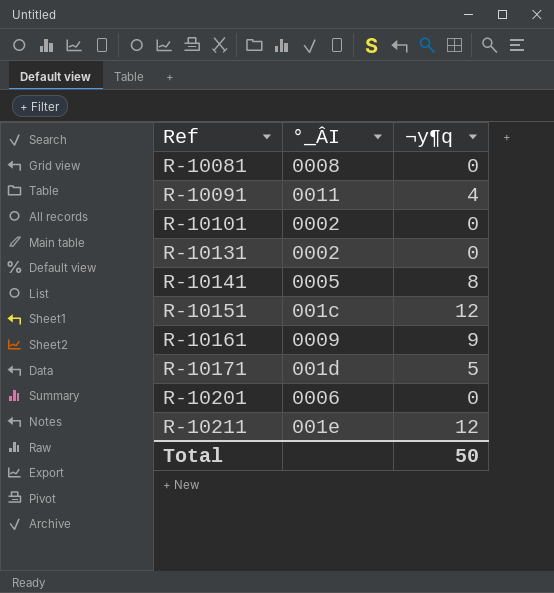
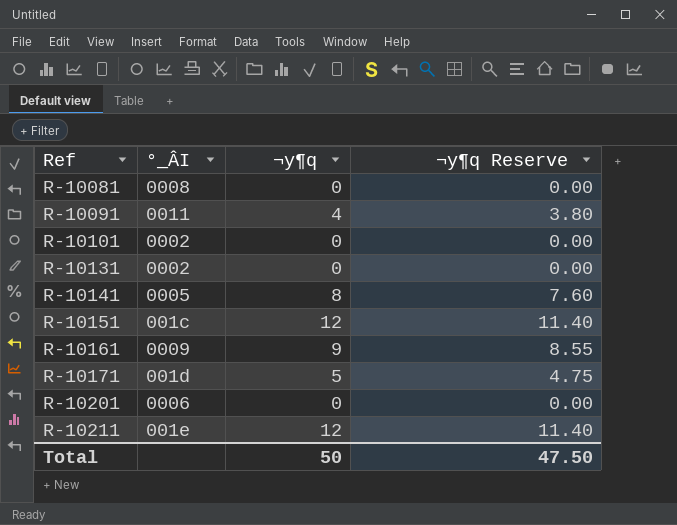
column ¬y¶q Reserve | formula: none -> [¬y¶q] * 0.95

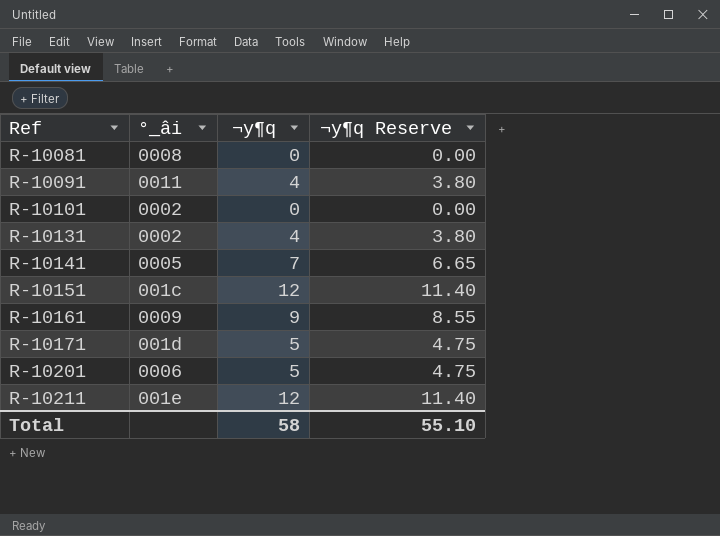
column name: °_ÂI -> °_âi
R-10131 | ¬y¶q: 0 -> 4
R-10131 | ¬y¶q Reserve: 0.00 -> 3.80
R-10141 | ¬y¶q: 8 -> 7
R-10141 | ¬y¶q Reserve: 7.60 -> 6.65
R-10201 | ¬y¶q: 0 -> 5
R-10201 | ¬y¶q Reserve: 0.00 -> 4.75
Total | ¬y¶q: 50 -> 58
Total | ¬y¶q Reserve: 47.50 -> 55.10

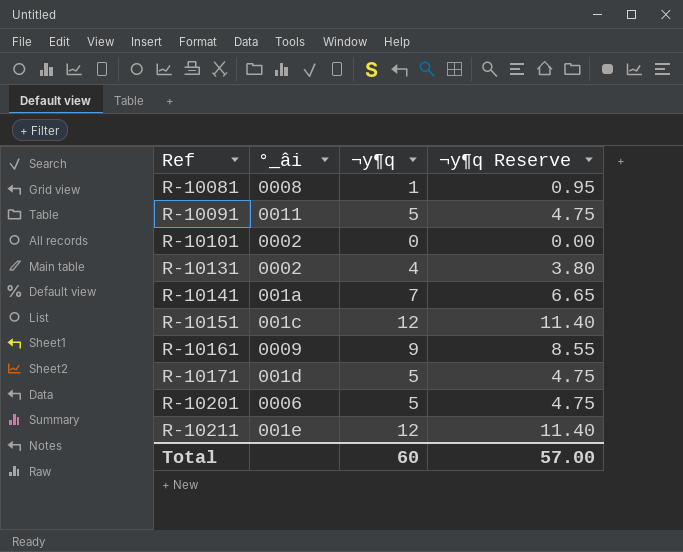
R-10081 | ¬y¶q: 0 -> 1
R-10081 | ¬y¶q Reserve: 0.00 -> 0.95
R-10091 | ¬y¶q: 4 -> 5
R-10091 | ¬y¶q Reserve: 3.80 -> 4.75
R-10141 | °_âi: 0005 -> 001a
Total | ¬y¶q: 58 -> 60
Total | ¬y¶q Reserve: 55.10 -> 57.00

